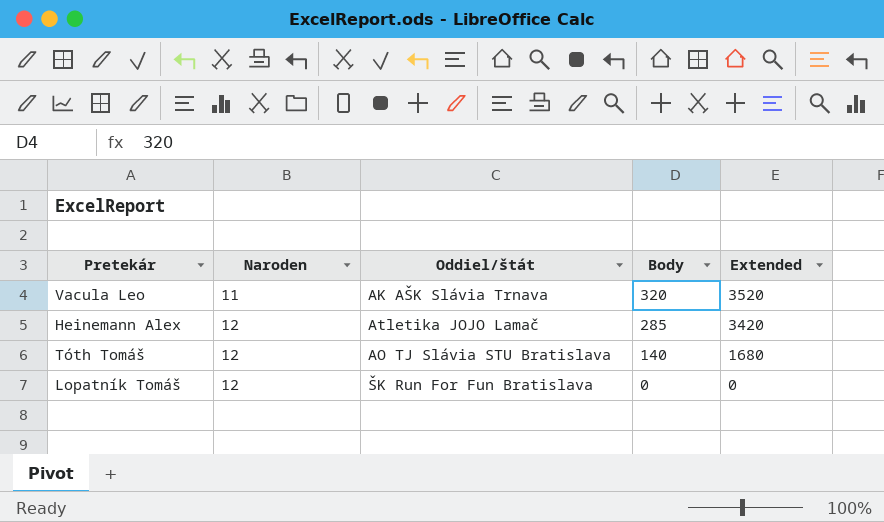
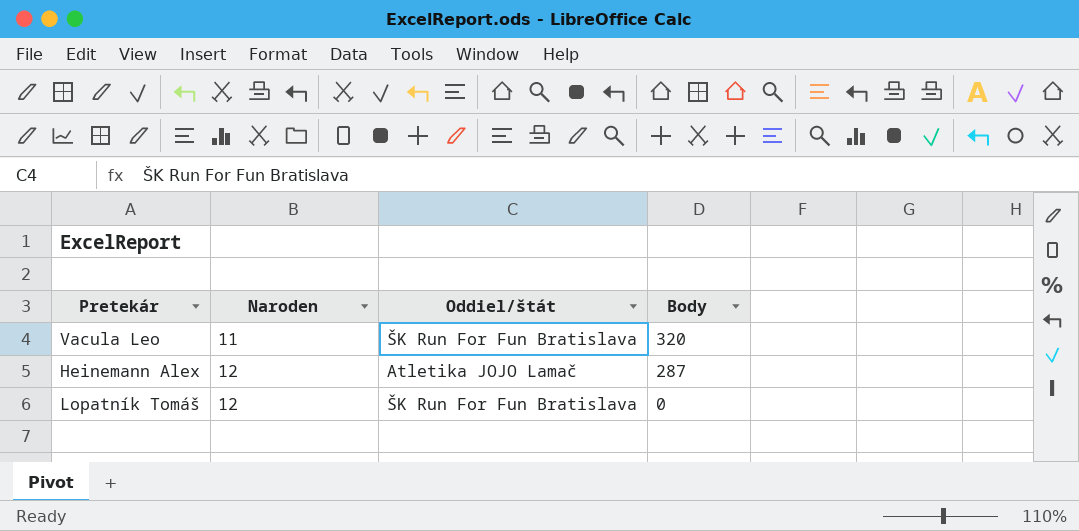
column Extended | formula: [Naroden] * [Body] -> none
row Tóth Tomáš: 12 | AO TJ Slávia STU Bratislava | 140 | 1680 -> none
Vacula Leo | Oddiel/štát: AK AŠK Slávia Trnava -> ŠK Run For Fun Bratislava
Heinemann Alex | Body: 285 -> 287

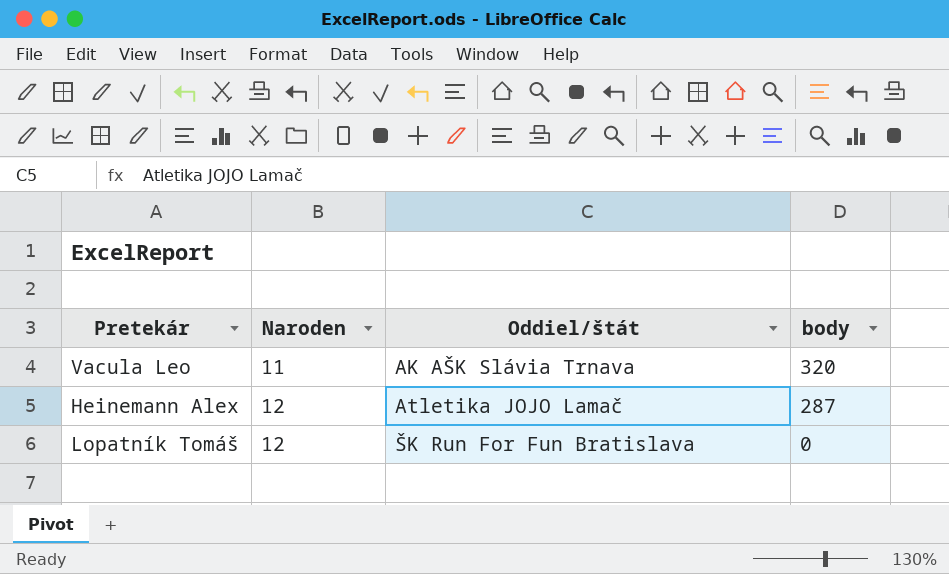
column name: Body -> body
Vacula Leo | Oddiel/štát: ŠK Run For Fun Bratislava -> AK AŠK Slávia Trnava

